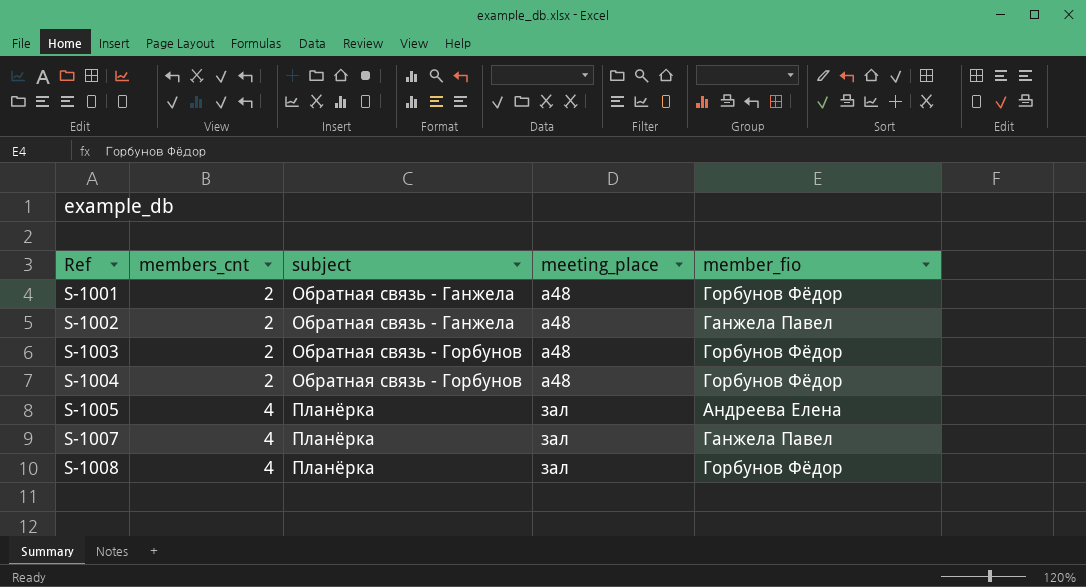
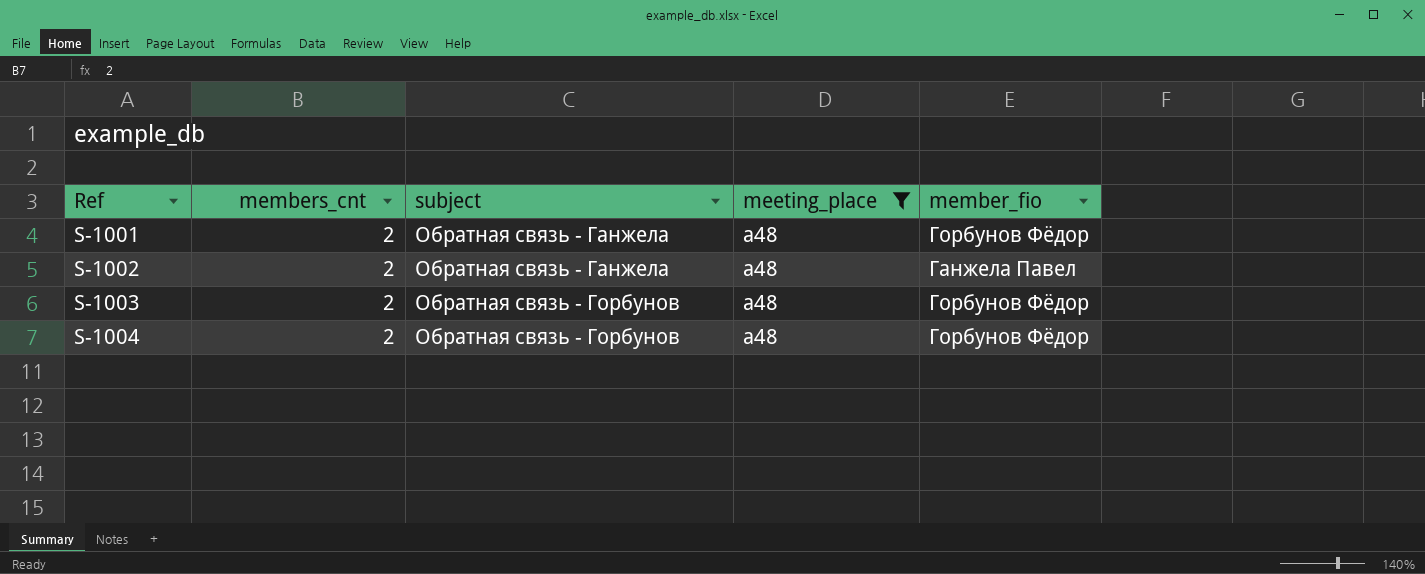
filter: none -> meeting_place = а48

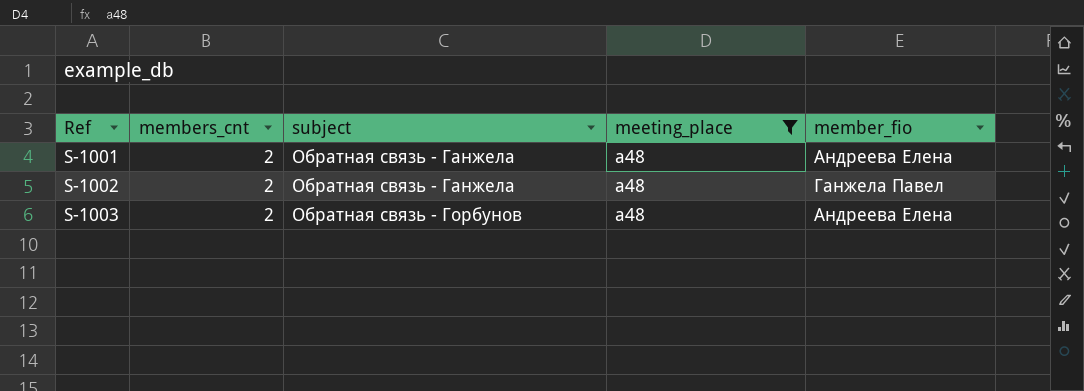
row S-1004: 2 | Обратная связь - Горбунов | а48 | Горбунов Фёдор -> none
S-1001 | member_fio: Горбунов Фёдор -> Андреева Елена
S-1003 | member_fio: Горбунов Фёдор -> Андреева Елена

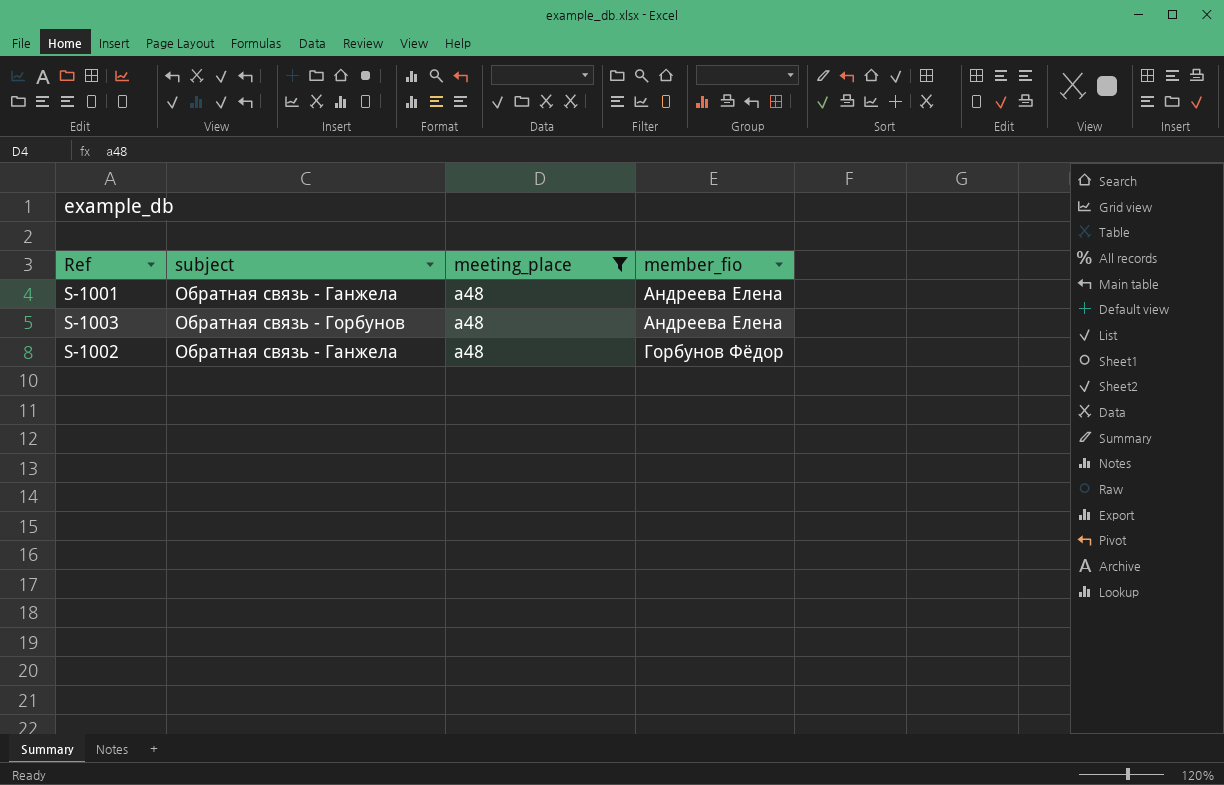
row order: Ref ascending -> member_fio ascending
column members_cnt | position: 2 -> none
S-1002 | member_fio: Ганжела Павел -> Горбунов Фёдор

